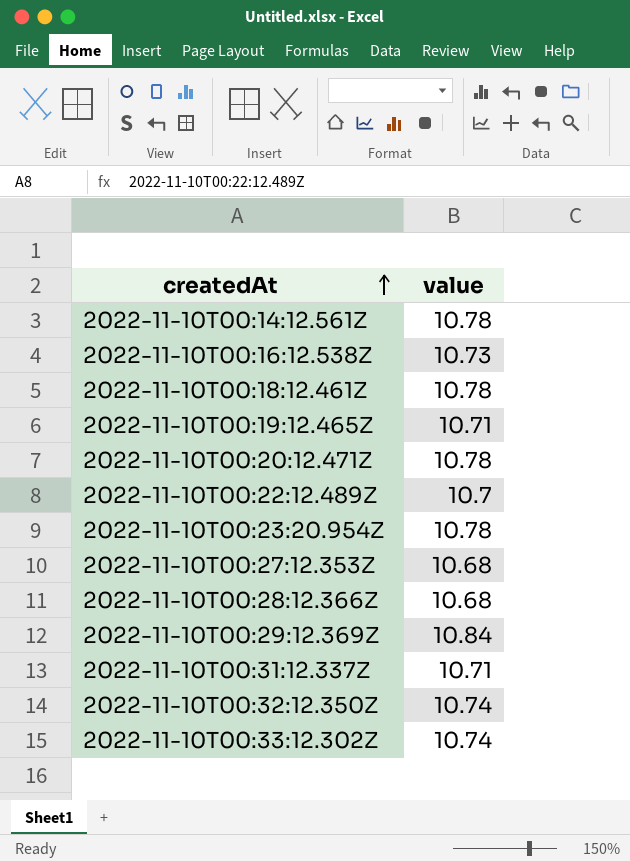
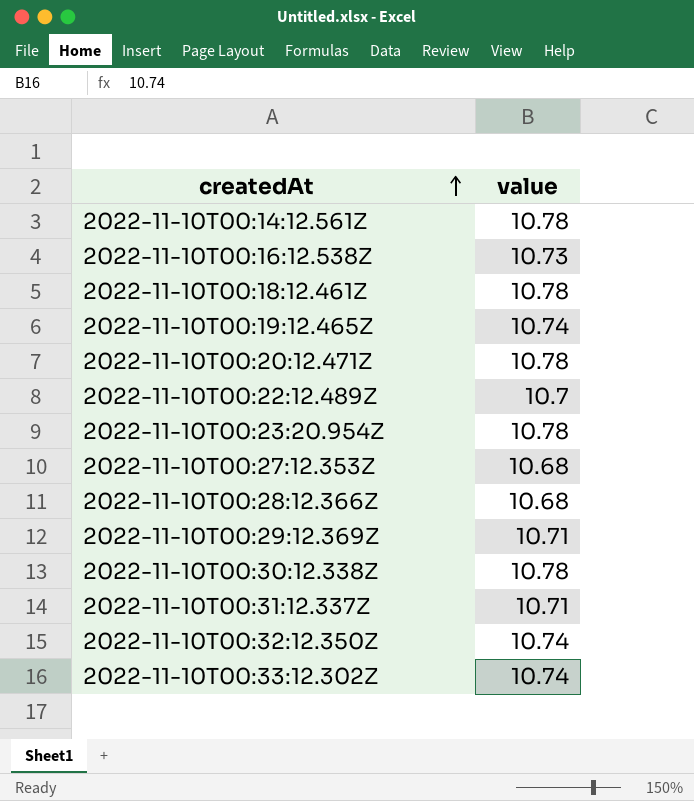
2022-11-10T00:19:12.465Z | value: 10.71 -> 10.74
2022-11-10T00:29:12.369Z | value: 10.84 -> 10.71
row 2022-11-10T00:30:12.338Z: none -> 10.78

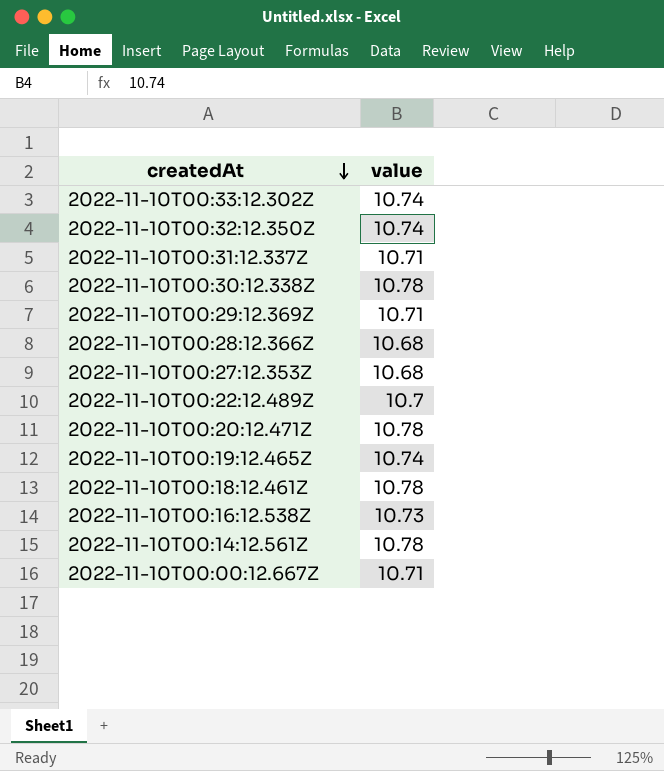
row order: createdAt ascending -> createdAt descending
row 2022-11-10T00:23:20.954Z: 10.78 -> none
row 2022-11-10T00:00:12.667Z: none -> 10.71

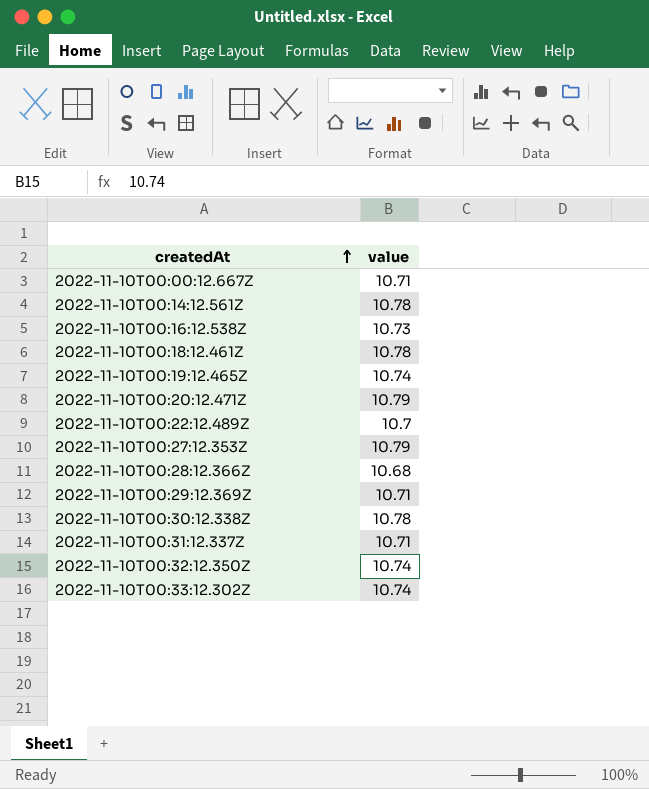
row order: createdAt descending -> createdAt ascending
2022-11-10T00:20:12.471Z | value: 10.78 -> 10.79
2022-11-10T00:27:12.353Z | value: 10.68 -> 10.79

